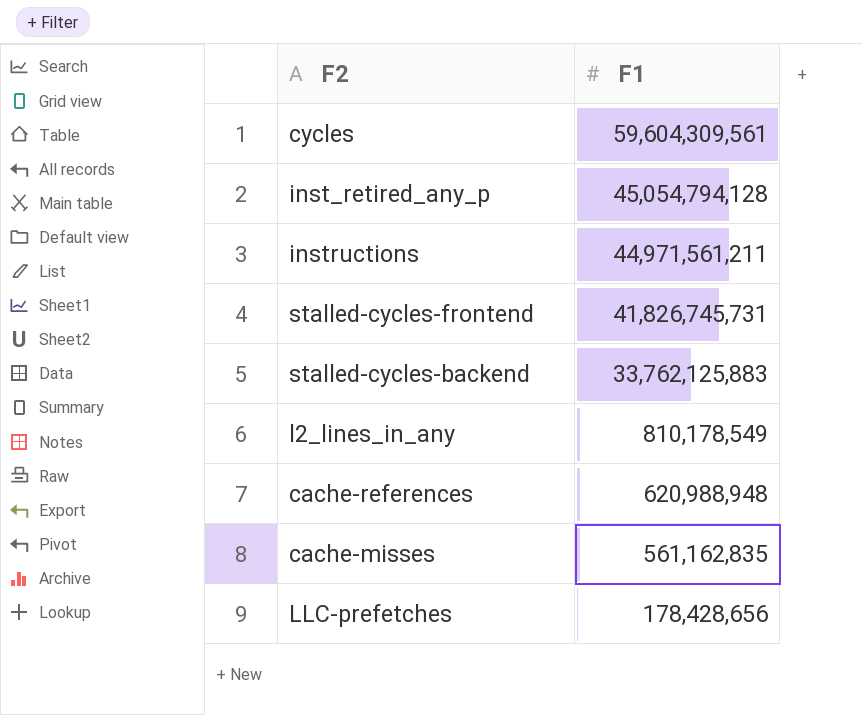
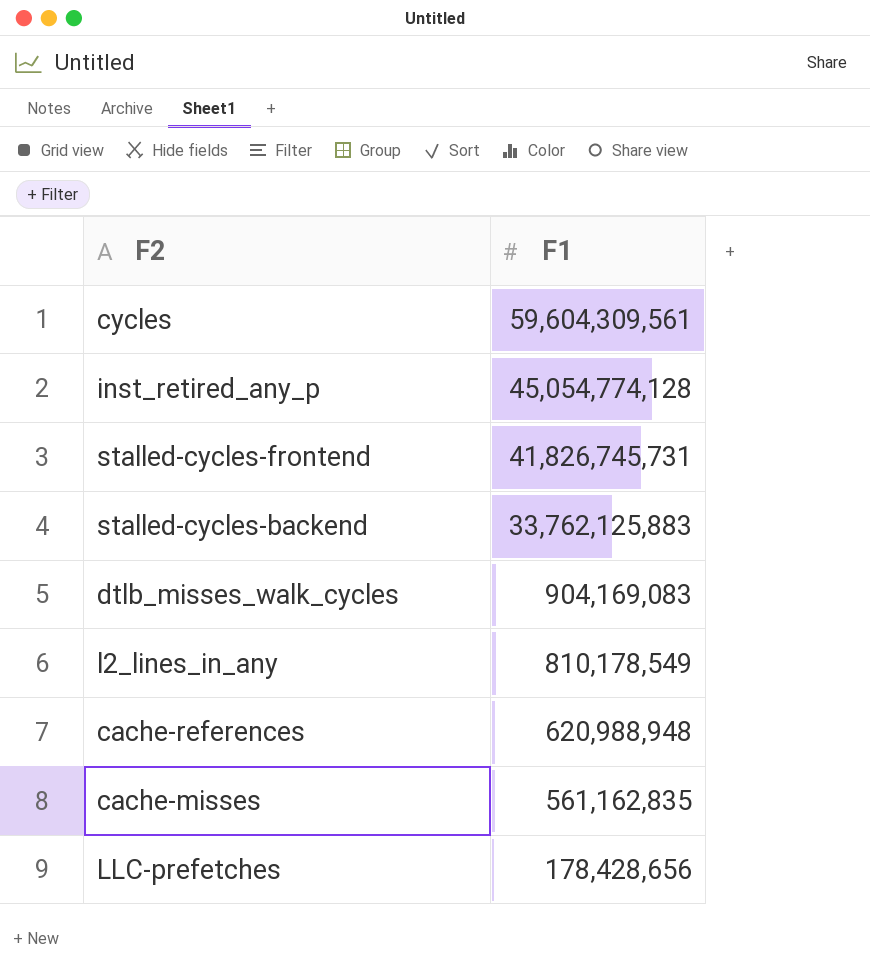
row instructions: 44,971,561,211 -> none
inst_retired_any_p | F1: 45,054,794,128 -> 45,054,774,128
row dtlb_misses_walk_cycles: none -> 904,169,083

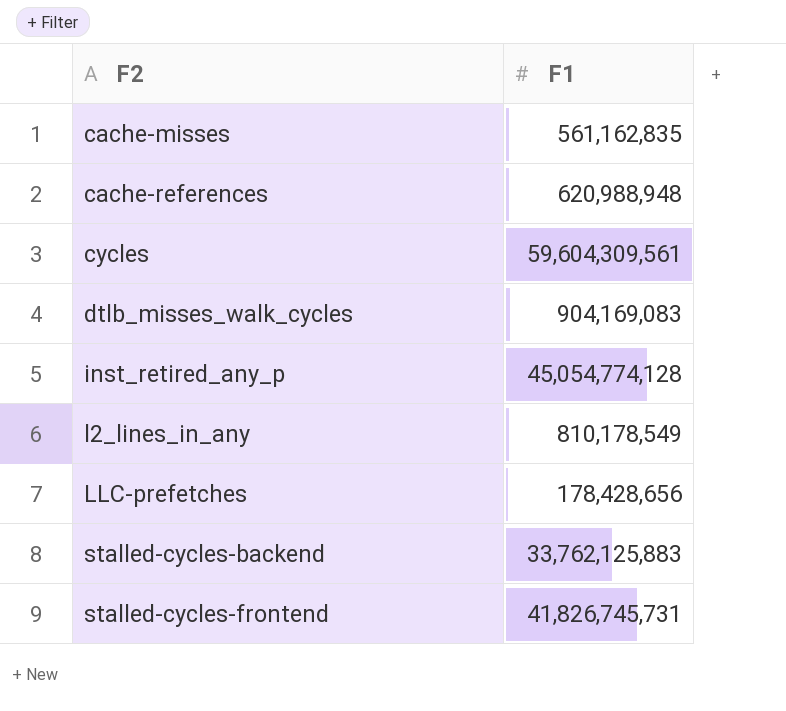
row order: F1 descending -> F2 ascending

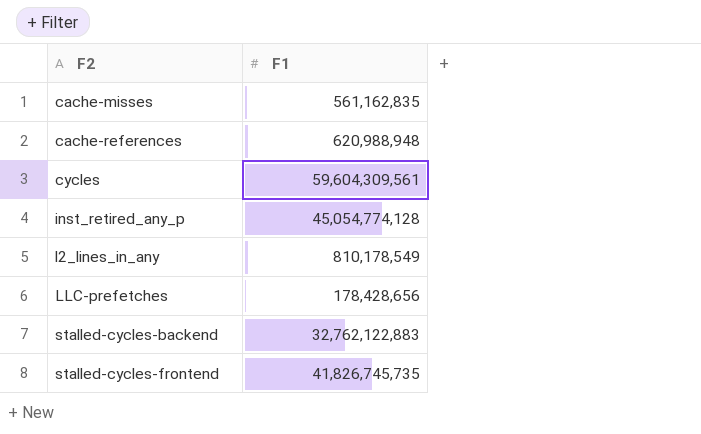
row dtlb_misses_walk_cycles: 904,169,083 -> none
stalled-cycles-backend | F1: 33,762,125,883 -> 32,762,122,883
stalled-cycles-frontend | F1: 41,826,745,731 -> 41,826,745,735

